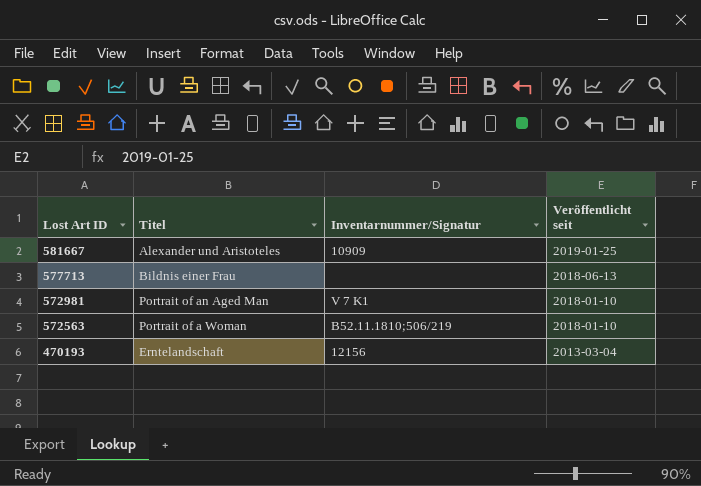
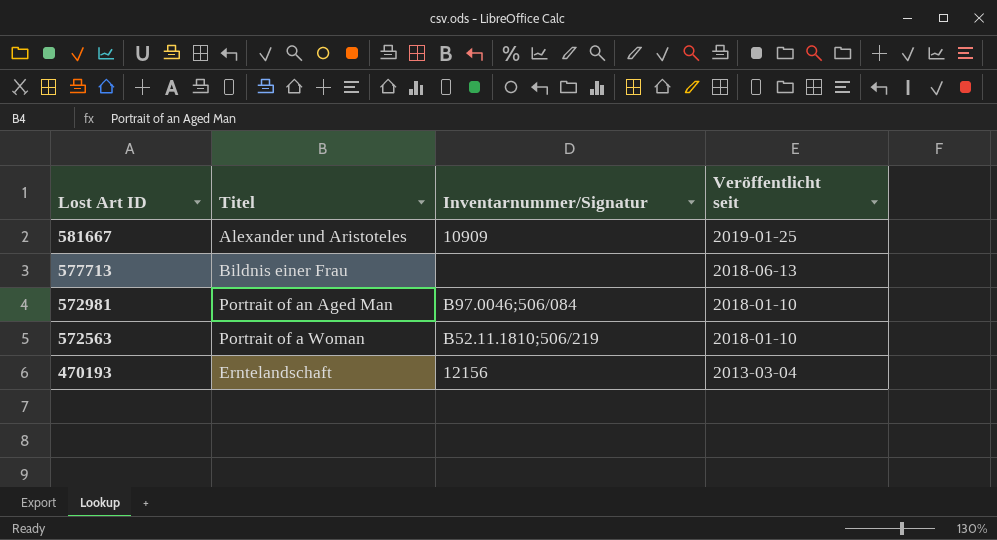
572981 | Inventarnummer/Signatur: V 7 K1 -> B97.0046;506/084

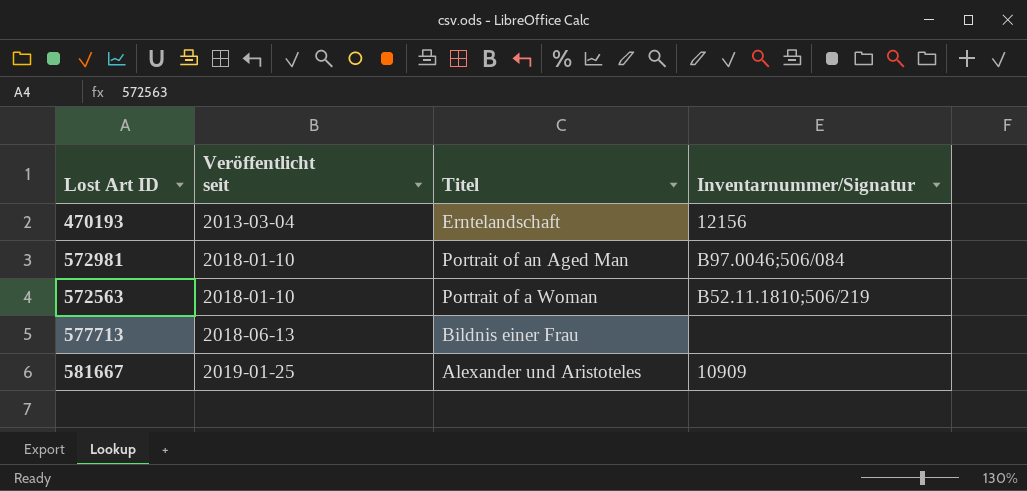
row order: Lost Art ID descending -> Veröffentlicht seit ascending
column Veröffentlicht seit | position: 4 -> 2

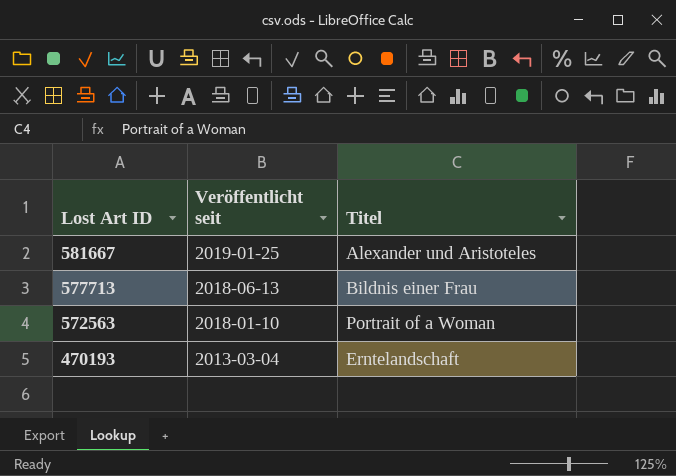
row order: Veröffentlicht seit ascending -> Lost Art ID descending
column Inventarnummer/Signatur | position: 4 -> none
row 572981: 2018-01-10 | Portrait of an Aged Man | B97.0046;506/084 -> none

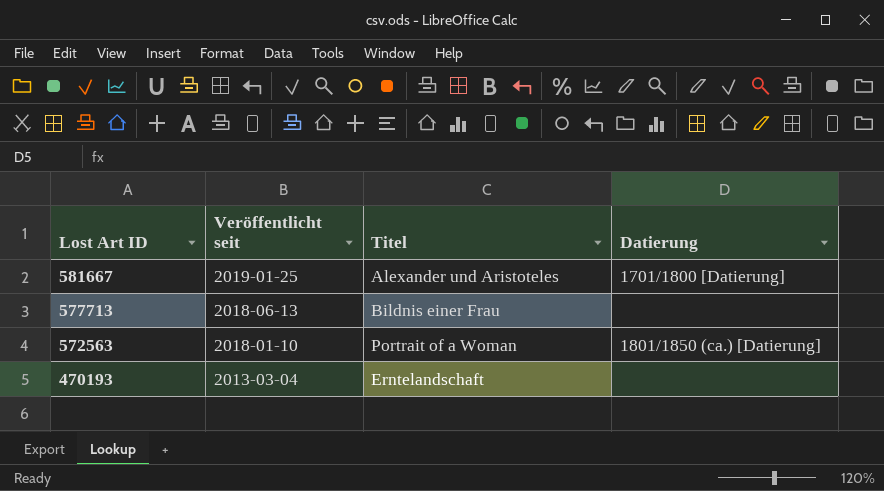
column Datierung | position: none -> 4

